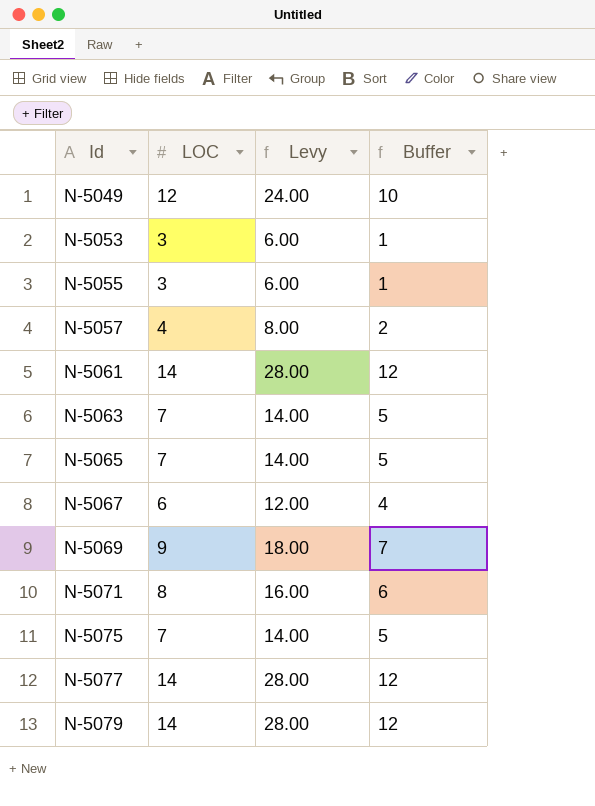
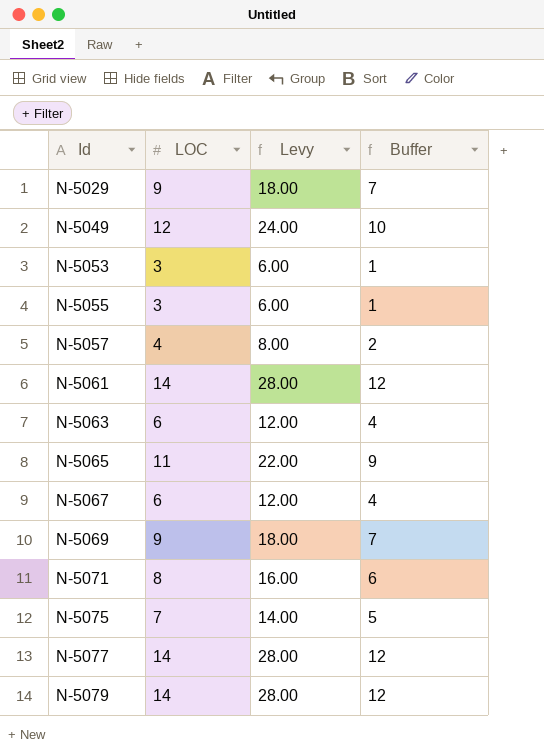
row N-5029: none -> 9 | 18.00 | 7
N-5063 | LOC: 7 -> 6
N-5063 | Levy: 14.00 -> 12.00
N-5063 | Buffer: 5 -> 4
N-5065 | LOC: 7 -> 11
N-5065 | Levy: 14.00 -> 22.00
N-5065 | Buffer: 5 -> 9

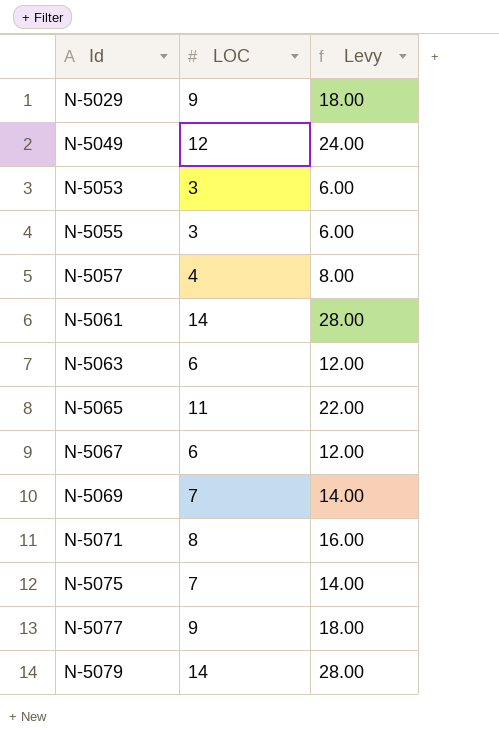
column Buffer | formula: [LOC] - 2 -> none
N-5069 | LOC: 9 -> 7
N-5069 | Levy: 18.00 -> 14.00
N-5077 | LOC: 14 -> 9
N-5077 | Levy: 28.00 -> 18.00

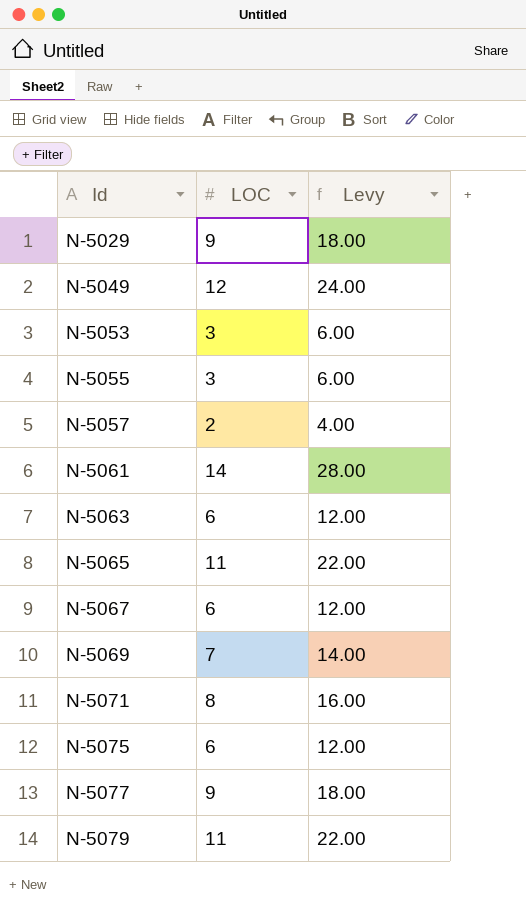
N-5057 | LOC: 4 -> 2
N-5057 | Levy: 8.00 -> 4.00
N-5075 | LOC: 7 -> 6
N-5075 | Levy: 14.00 -> 12.00
N-5079 | LOC: 14 -> 11
N-5079 | Levy: 28.00 -> 22.00

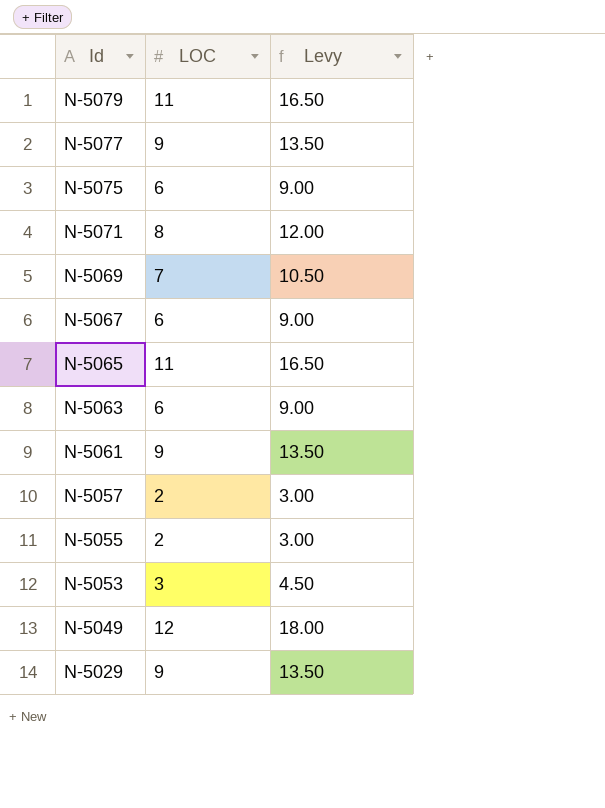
row order: Id ascending -> Id descending
column Levy | formula: [LOC] * 2 -> [LOC] * 1.5
N-5061 | LOC: 14 -> 9
N-5055 | LOC: 3 -> 2

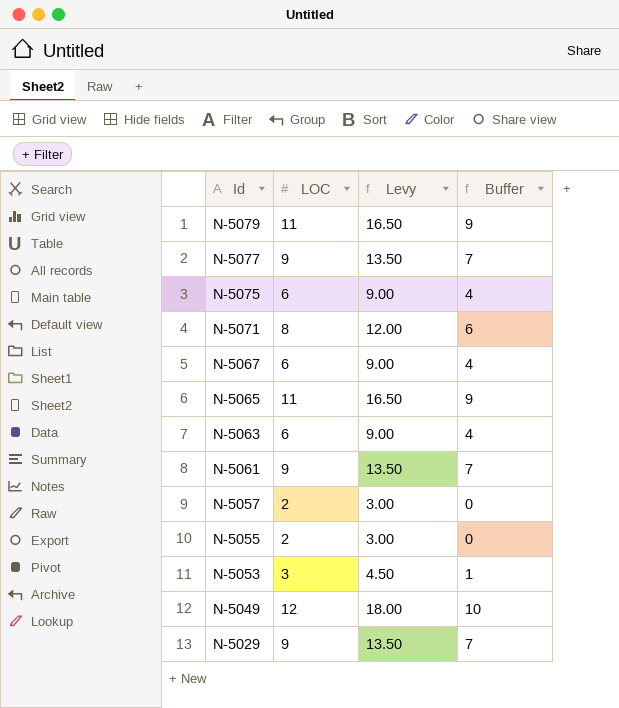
column Buffer | formula: none -> [LOC] - 2
row N-5069: 7 | 10.50 -> none

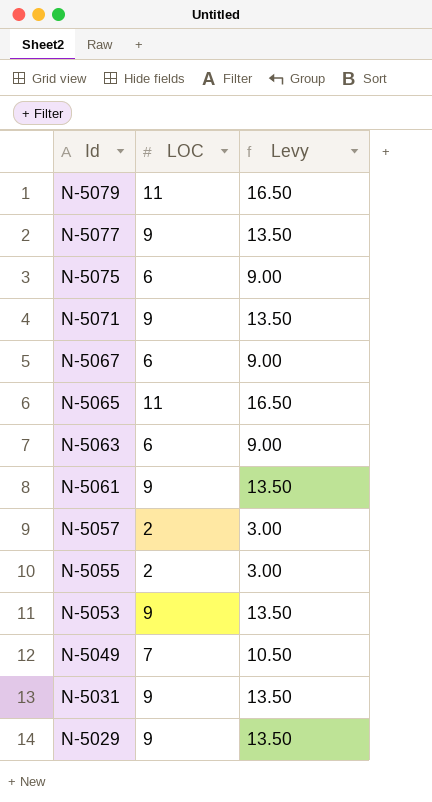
column Buffer | formula: [LOC] - 2 -> none
N-5071 | LOC: 8 -> 9
N-5071 | Levy: 12.00 -> 13.50
N-5053 | LOC: 3 -> 9
N-5053 | Levy: 4.50 -> 13.50
N-5049 | LOC: 12 -> 7
N-5049 | Levy: 18.00 -> 10.50
row N-5031: none -> 9 | 13.50

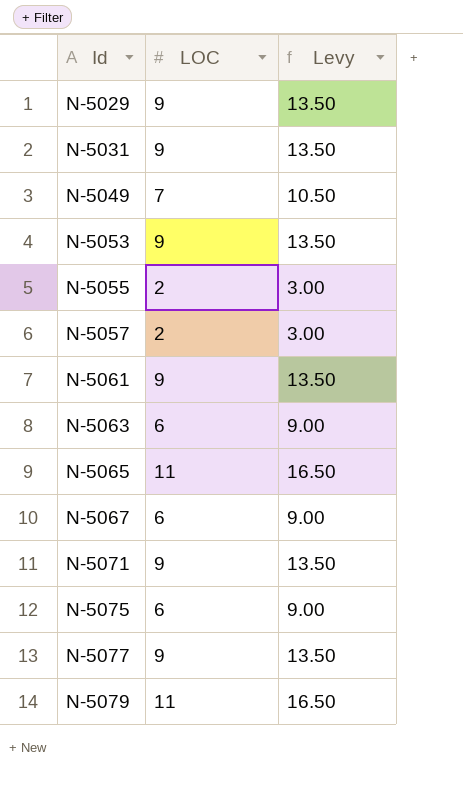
row order: Id descending -> Id ascending

